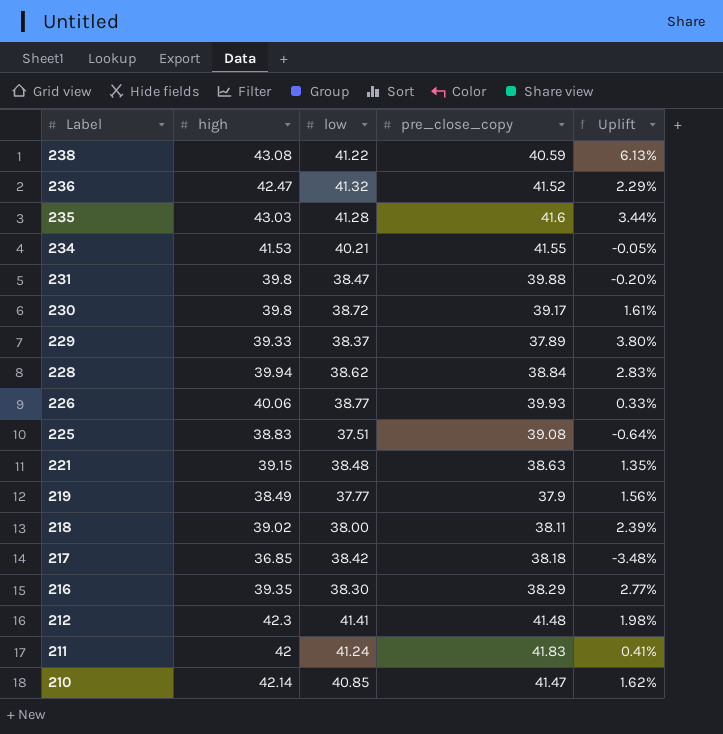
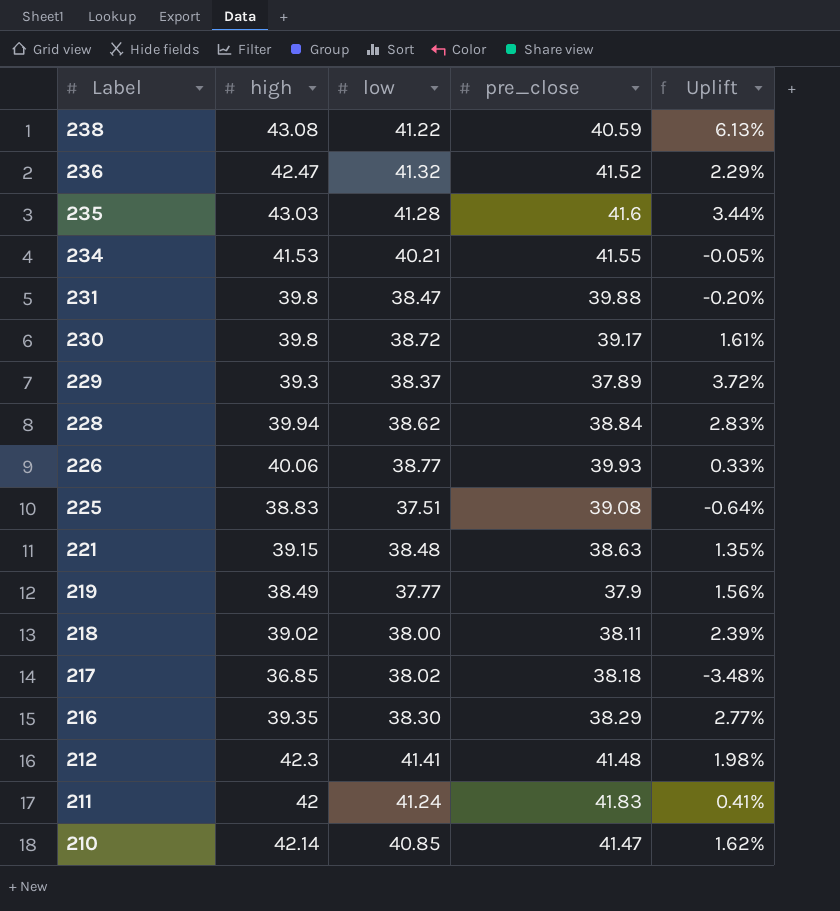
column name: pre_close_copy -> pre_close
229 | high: 39.33 -> 39.3
229 | Uplift: 3.80% -> 3.72%
217 | low: 38.42 -> 38.02

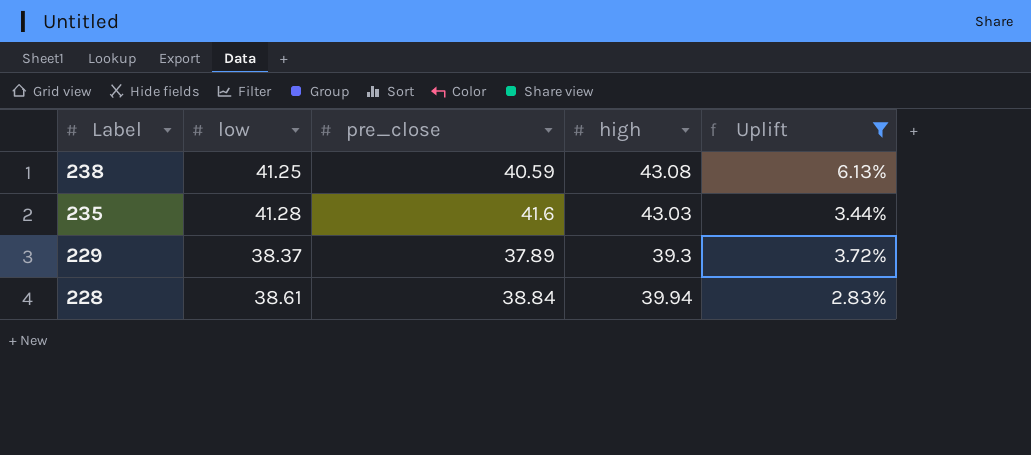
filter: none -> Uplift >= 2.83%
column high | position: 2 -> 4
238 | low: 41.22 -> 41.25
228 | low: 38.62 -> 38.61

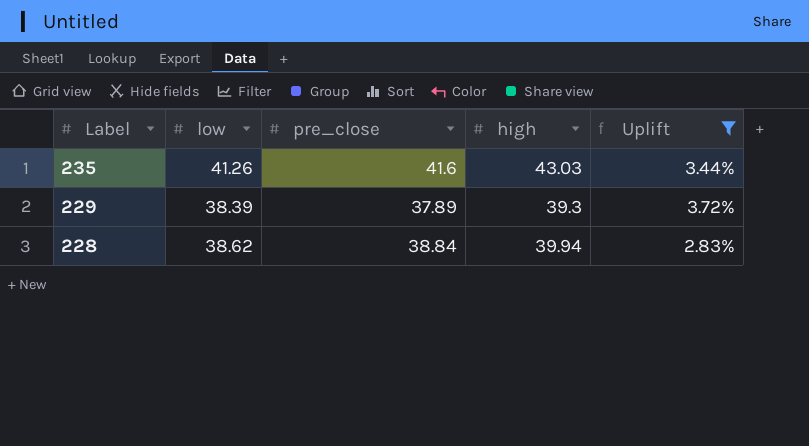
row 238: 41.25 | 40.59 | 43.08 | 6.13% -> none
235 | low: 41.28 -> 41.26
229 | low: 38.37 -> 38.39
228 | low: 38.61 -> 38.62

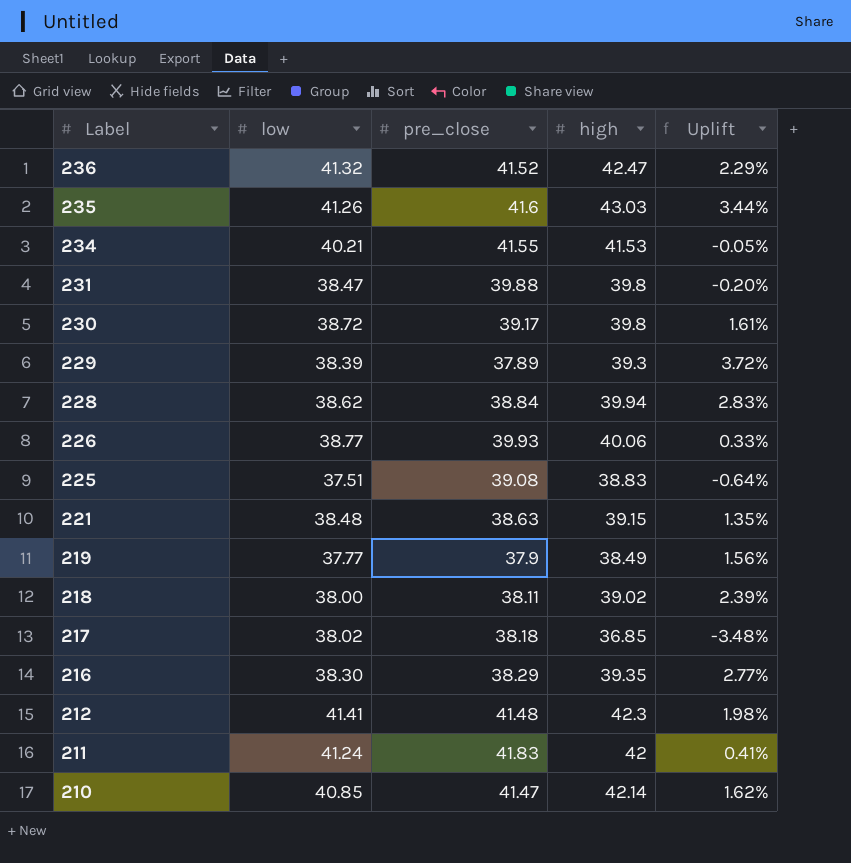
filter: Uplift >= 2.83% -> none

